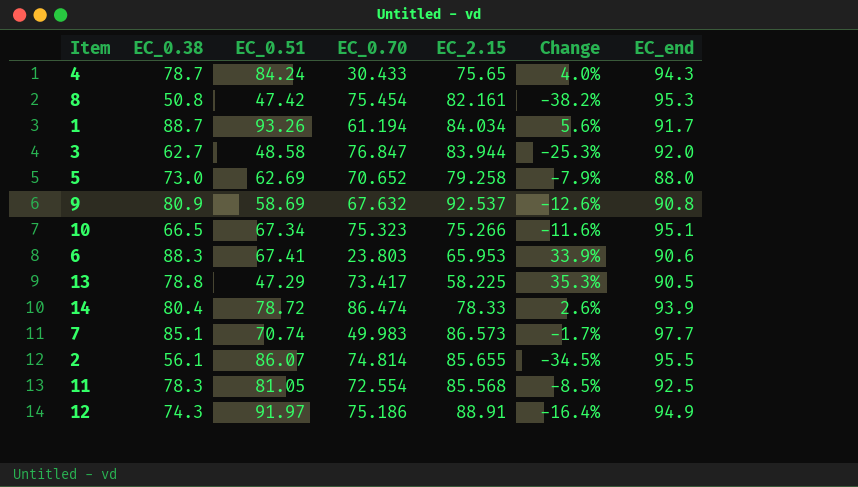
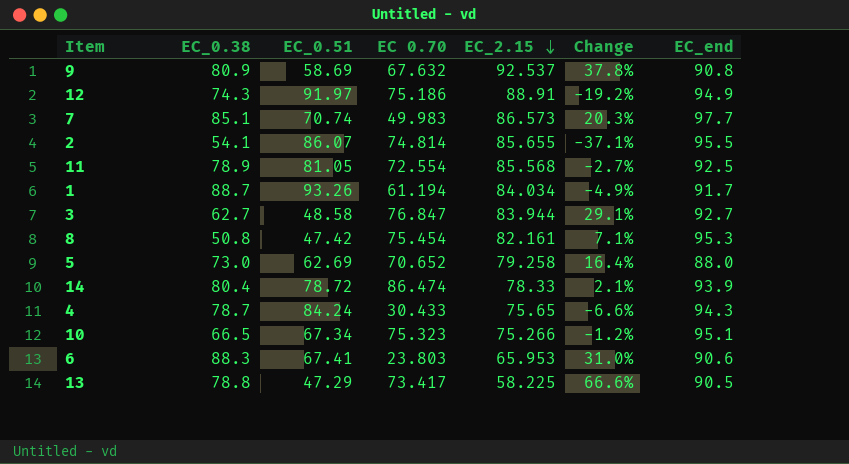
row order: none -> EC_2.15 descending
column name: EC_0.70 -> EC 0.70
column Change | formula: ([EC_0.38] - [EC_2.15]) / [EC_2.15] -> ([EC_0.38] - [EC_0.51]) / [EC_0.51]
2 | EC_0.38: 56.1 -> 54.1
11 | EC_0.38: 78.3 -> 78.9
3 | EC_end: 92.0 -> 92.7

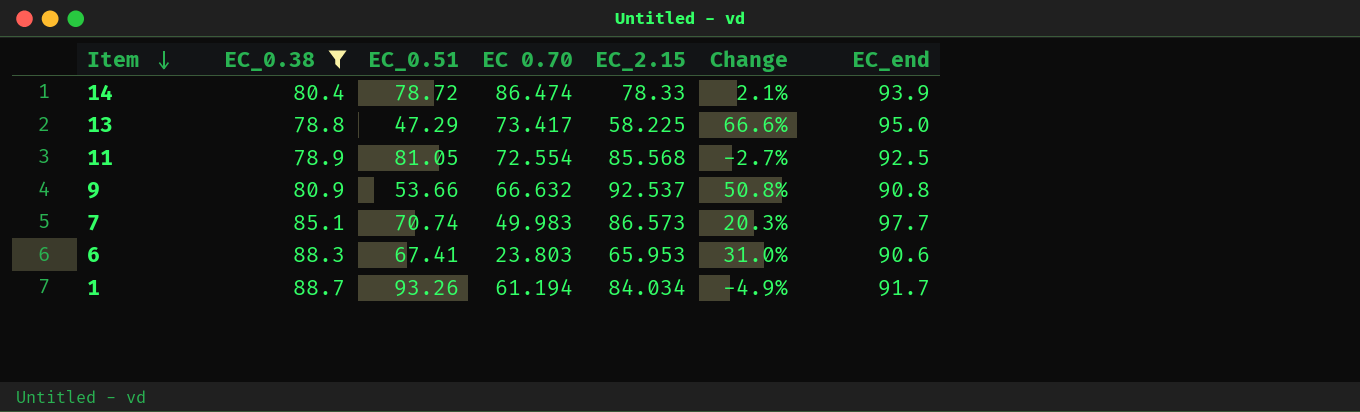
filter: none -> EC_0.38 >= 78.8
row order: EC_2.15 descending -> Item descending
13 | EC_end: 90.5 -> 95.0
9 | EC_0.51: 58.69 -> 53.66
9 | EC 0.70: 67.632 -> 66.632
9 | Change: 37.8% -> 50.8%

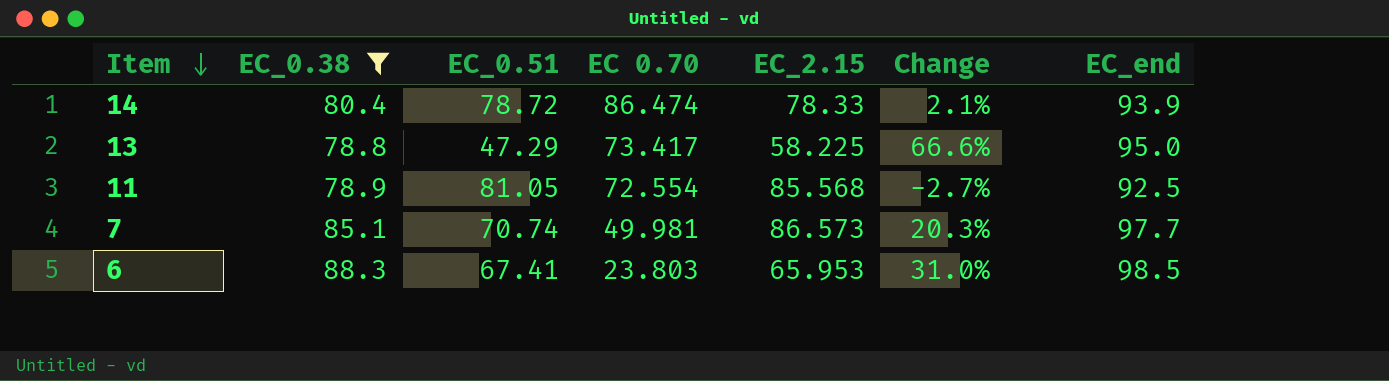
row 9: 80.9 | 53.66 | 66.632 | 92.537 | 50.8% | 90.8 -> none
row 1: 88.7 | 93.26 | 61.194 | 84.034 | -4.9% | 91.7 -> none
7 | EC 0.70: 49.983 -> 49.981
6 | EC_end: 90.6 -> 98.5

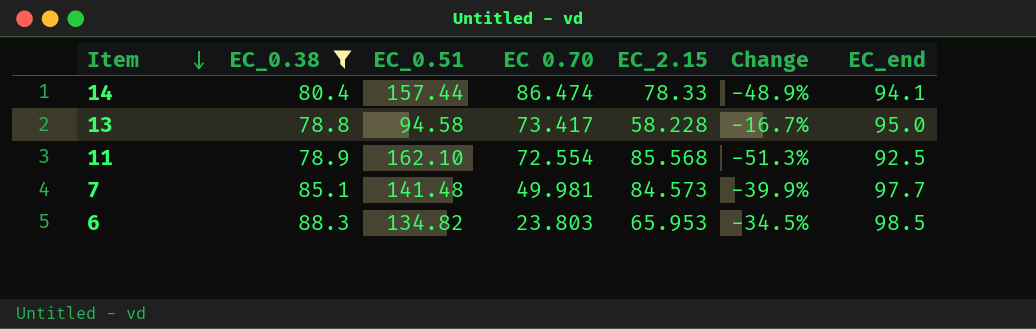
14 | EC_0.51: 78.72 -> 157.44
14 | Change: 2.1% -> -48.9%
14 | EC_end: 93.9 -> 94.1
13 | EC_0.51: 47.29 -> 94.58
13 | EC_2.15: 58.225 -> 58.228
13 | Change: 66.6% -> -16.7%
11 | EC_0.51: 81.05 -> 162.10
11 | Change: -2.7% -> -51.3%
7 | EC_0.51: 70.74 -> 141.48
7 | EC_2.15: 86.573 -> 84.573
7 | Change: 20.3% -> -39.9%
6 | EC_0.51: 67.41 -> 134.82
6 | Change: 31.0% -> -34.5%

